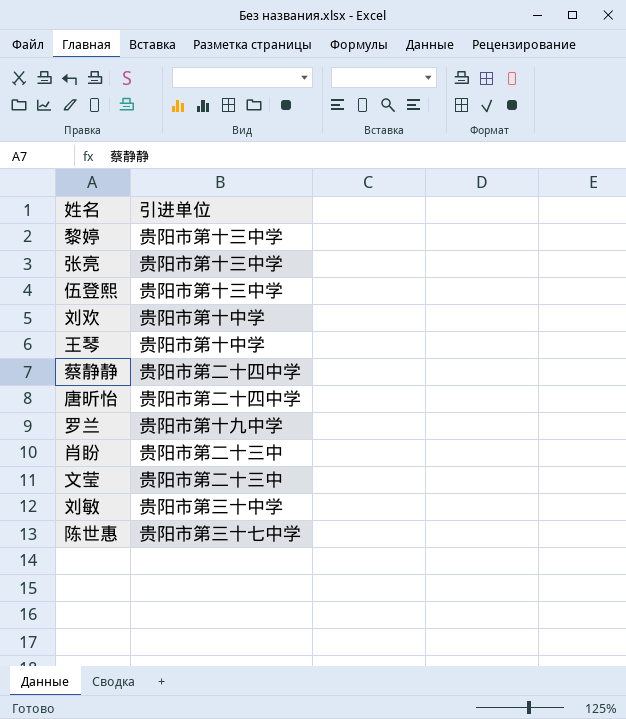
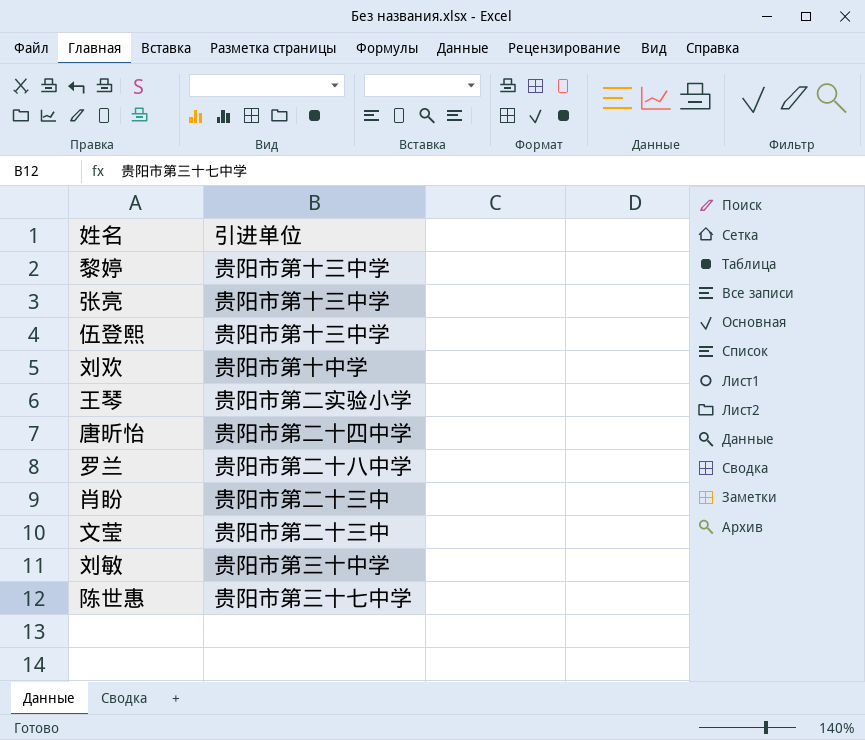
row 蔡静静: 贵阳市第二十四中学 -> none
王琴 | 引进单位: 贵阳市第十中学 -> 贵阳市第二实验小学
罗兰 | 引进单位: 贵阳市第十九中学 -> 贵阳市第二十八中学

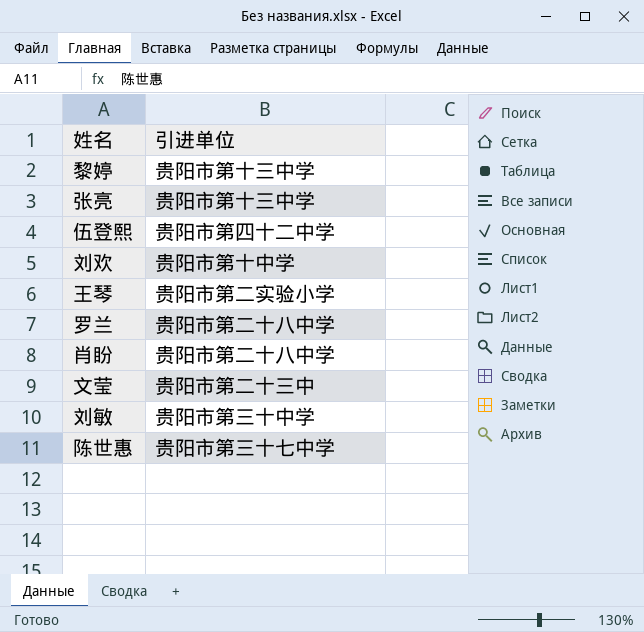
row 唐昕怡: 贵阳市第二十四中学 -> none
伍登熙 | 引进单位: 贵阳市第十三中学 -> 贵阳市第四十二中学
肖盼 | 引进单位: 贵阳市第二十三中 -> 贵阳市第二十八中学

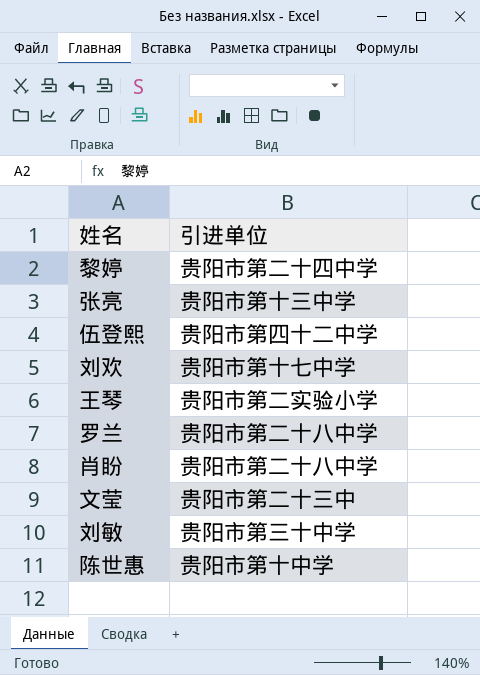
黎婷 | 引进单位: 贵阳市第十三中学 -> 贵阳市第二十四中学
刘欢 | 引进单位: 贵阳市第十中学 -> 贵阳市第十七中学
陈世惠 | 引进单位: 贵阳市第三十七中学 -> 贵阳市第十中学

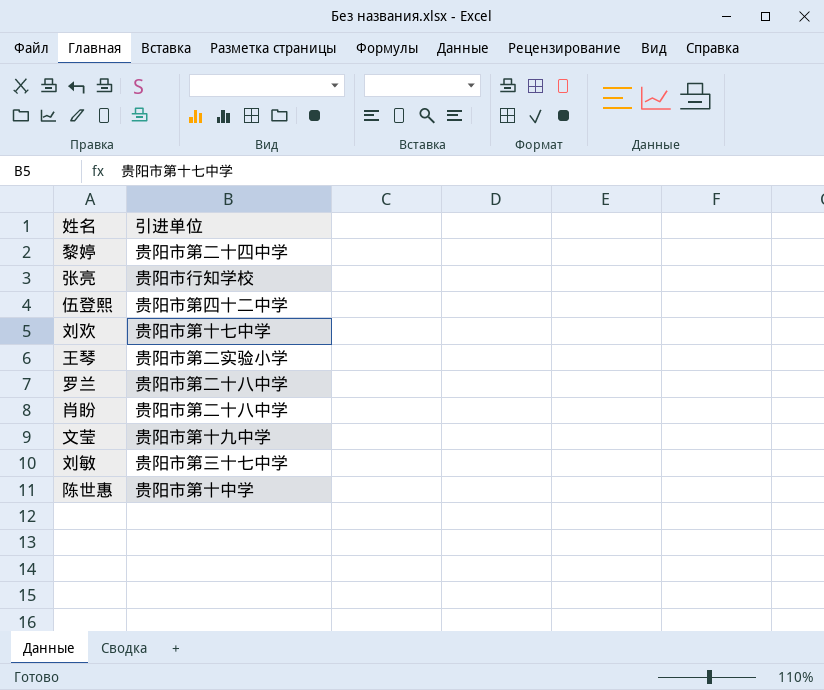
张亮 | 引进单位: 贵阳市第十三中学 -> 贵阳市行知学校
文莹 | 引进单位: 贵阳市第二十三中 -> 贵阳市第十九中学
刘敏 | 引进单位: 贵阳市第三十中学 -> 贵阳市第三十七中学

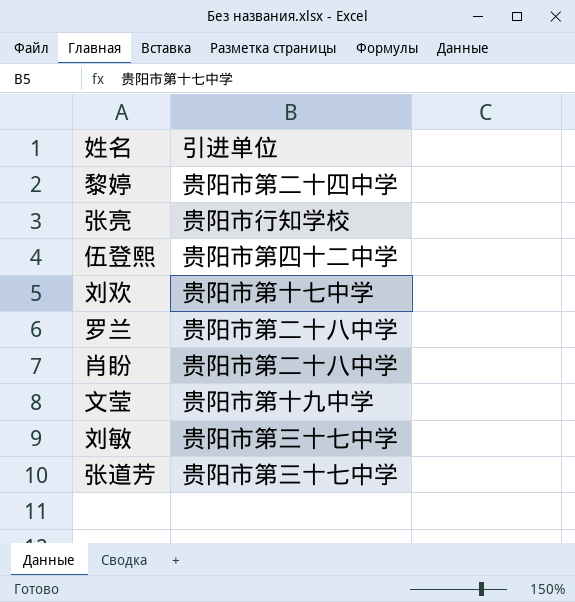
row 王琴: 贵阳市第二实验小学 -> none
row 陈世惠: 贵阳市第十中学 -> none
row 张道芳: none -> 贵阳市第三十七中学

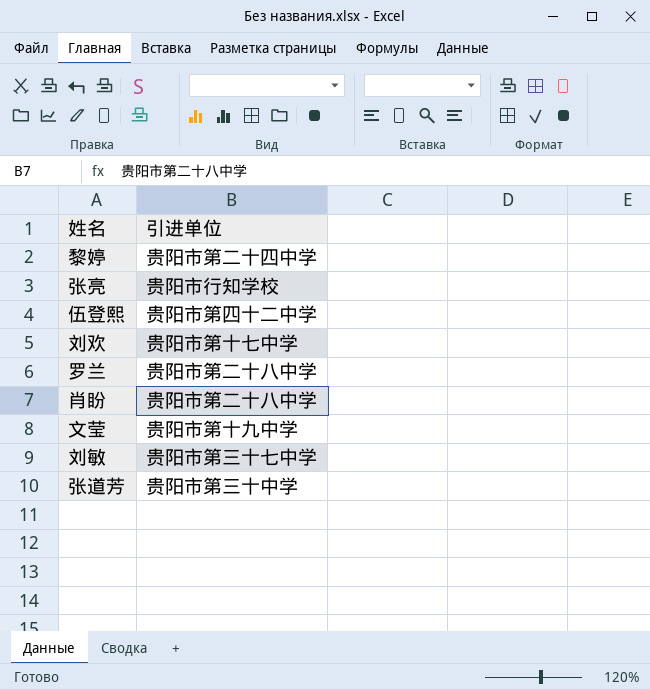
张道芳 | 引进单位: 贵阳市第三十七中学 -> 贵阳市第三十中学

